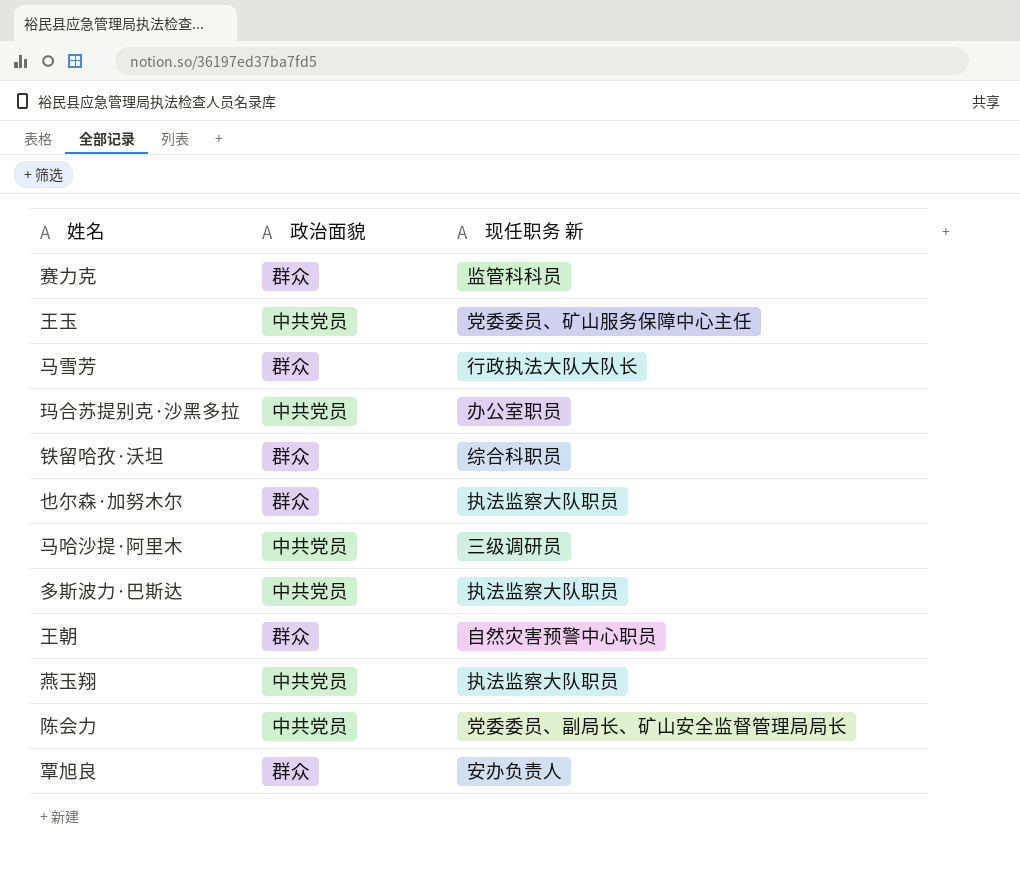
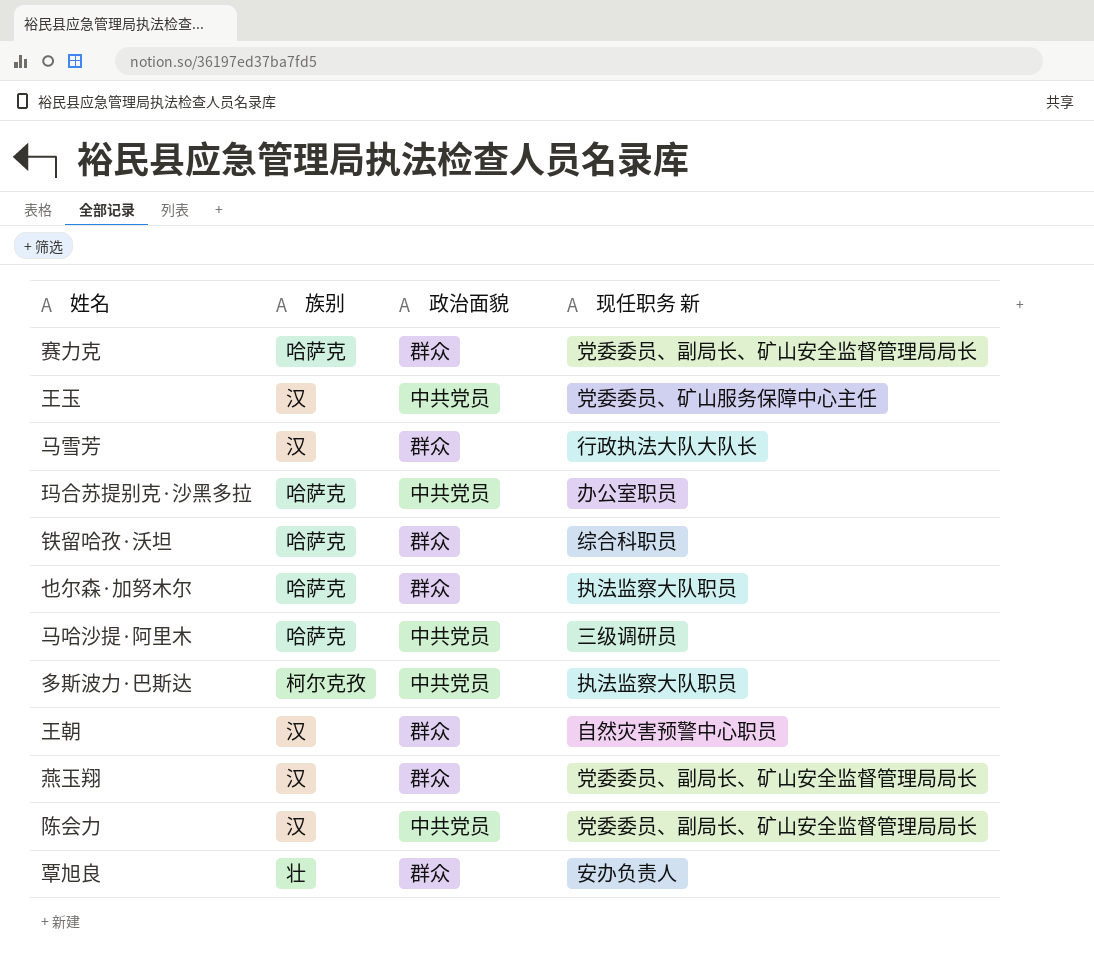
column 族别 | position: none -> 2
赛力克 | 现任职务 新: 监管科科员 -> 党委委员、副局长、矿山安全监督管理局局长
燕玉翔 | 政治面貌: 中共党员 -> 群众
燕玉翔 | 现任职务 新: 执法监察大队职员 -> 党委委员、副局长、矿山安全监督管理局局长

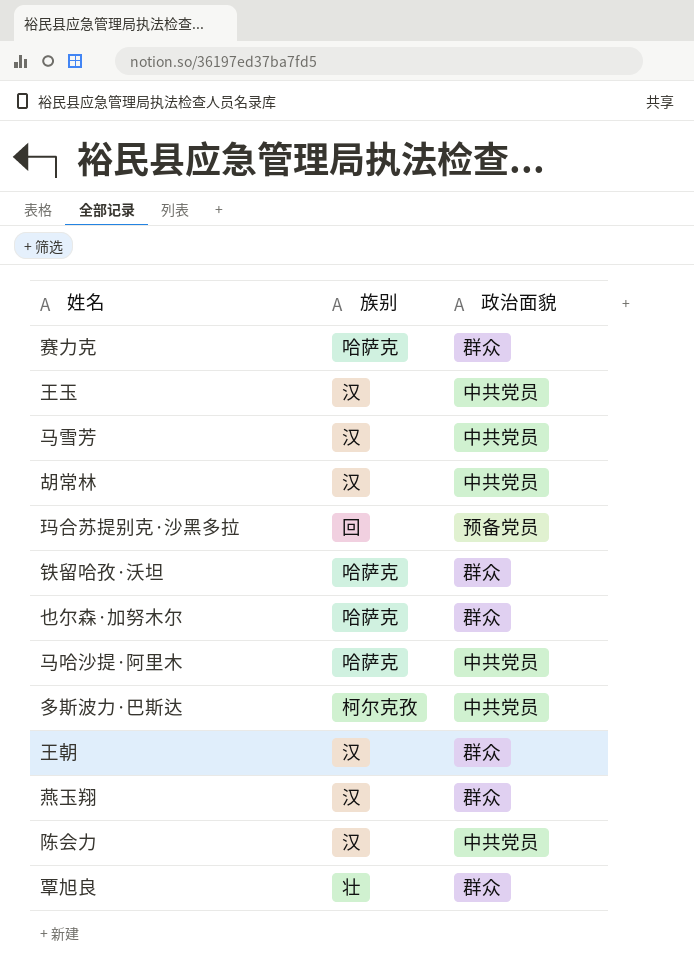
column 现任职务 新 | position: 4 -> none
马雪芳 | 政治面貌: 群众 -> 中共党员
row 胡常林: none -> 汉 | 中共党员
玛合苏提别克·沙黑多拉 | 族别: 哈萨克 -> 回
玛合苏提别克·沙黑多拉 | 政治面貌: 中共党员 -> 预备党员

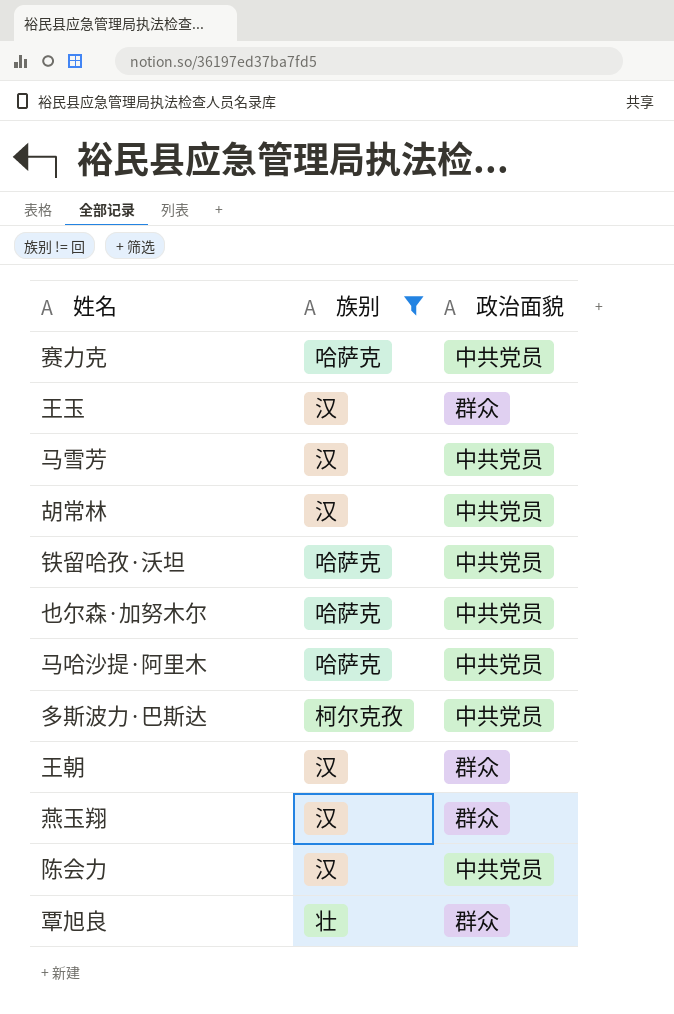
filter: none -> 族别 != 回
赛力克 | 政治面貌: 群众 -> 中共党员
王玉 | 政治面貌: 中共党员 -> 群众
铁留哈孜·沃坦 | 政治面貌: 群众 -> 中共党员
也尔森·加努木尔 | 政治面貌: 群众 -> 中共党员

